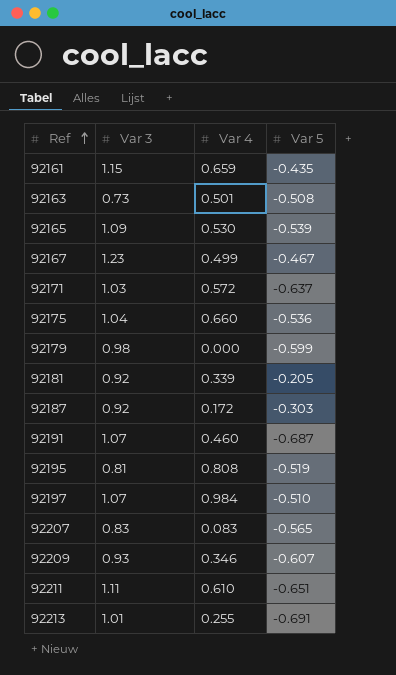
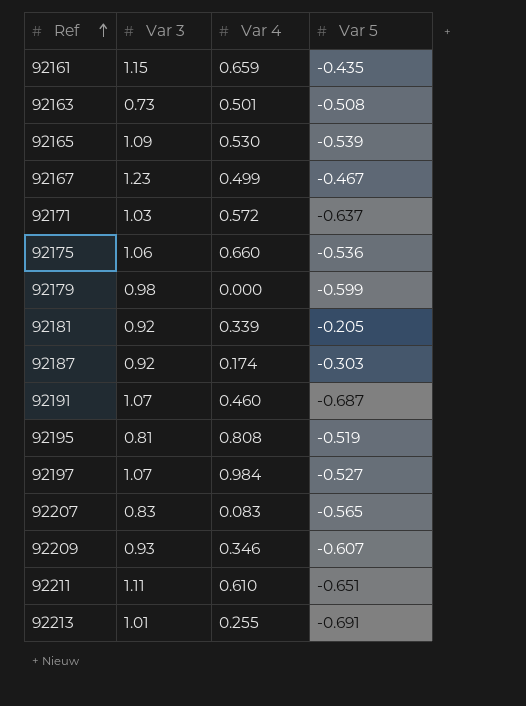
92175 | Var 3: 1.04 -> 1.06
92187 | Var 4: 0.172 -> 0.174
92197 | Var 5: -0.510 -> -0.527

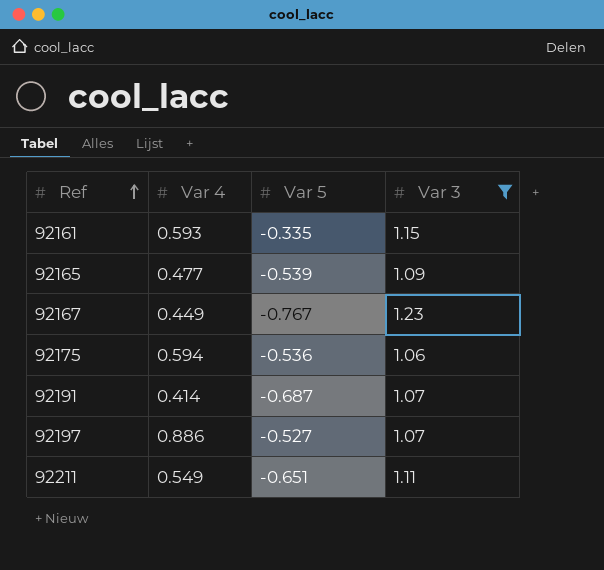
filter: none -> Var 3 >= 1.06
column Var 3 | position: 2 -> 4
92161 | Var 4: 0.659 -> 0.593
92161 | Var 5: -0.435 -> -0.335
92165 | Var 4: 0.530 -> 0.477
92167 | Var 4: 0.499 -> 0.449
92167 | Var 5: -0.467 -> -0.767
92175 | Var 4: 0.660 -> 0.594
92191 | Var 4: 0.460 -> 0.414
92197 | Var 4: 0.984 -> 0.886
92211 | Var 4: 0.610 -> 0.549

